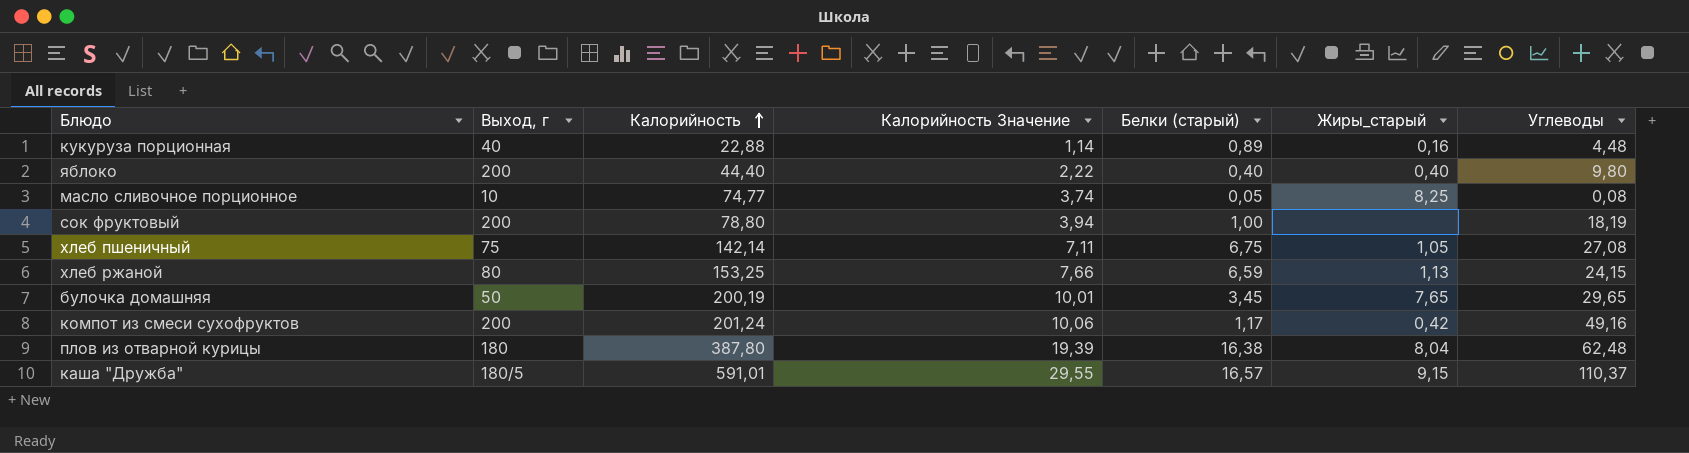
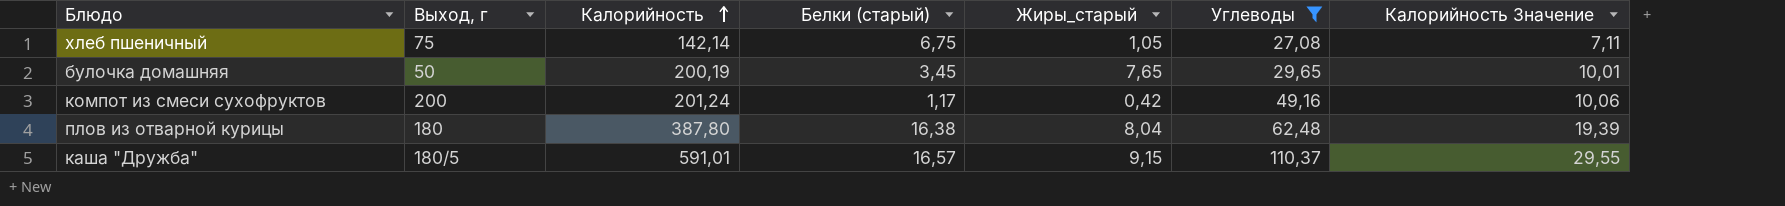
filter: none -> Углеводы >= 27,08
column Калорийность Значение | position: 4 -> 7

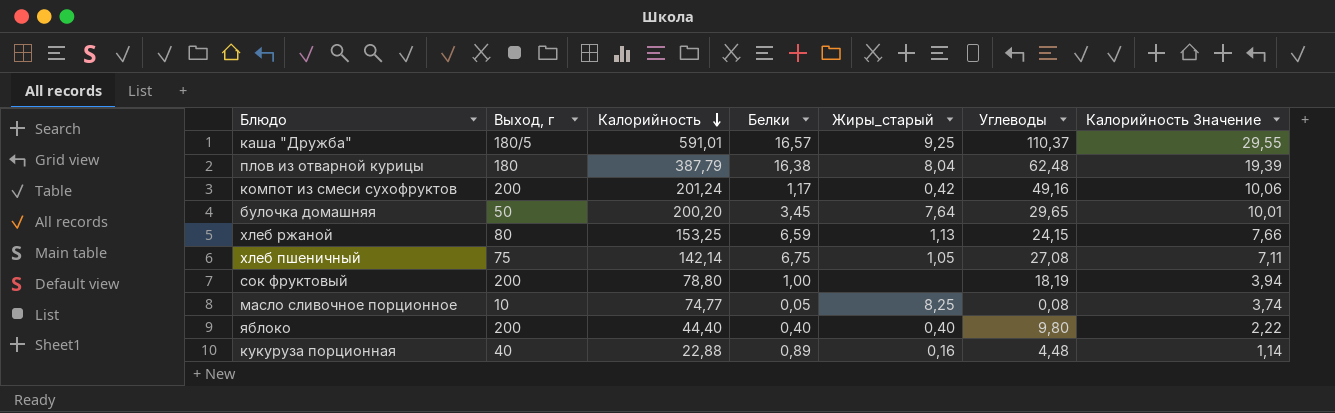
filter: Углеводы >= 27,08 -> none
row order: Калорийность ascending -> Калорийность descending
column name: Белки (старый) -> Белки
каша "Дружба" | Жиры_старый: 9,15 -> 9,25
плов из отварной курицы | Калорийность: 387,80 -> 387,79
булочка домашняя | Калорийность: 200,19 -> 200,20
булочка домашняя | Жиры_старый: 7,65 -> 7,64

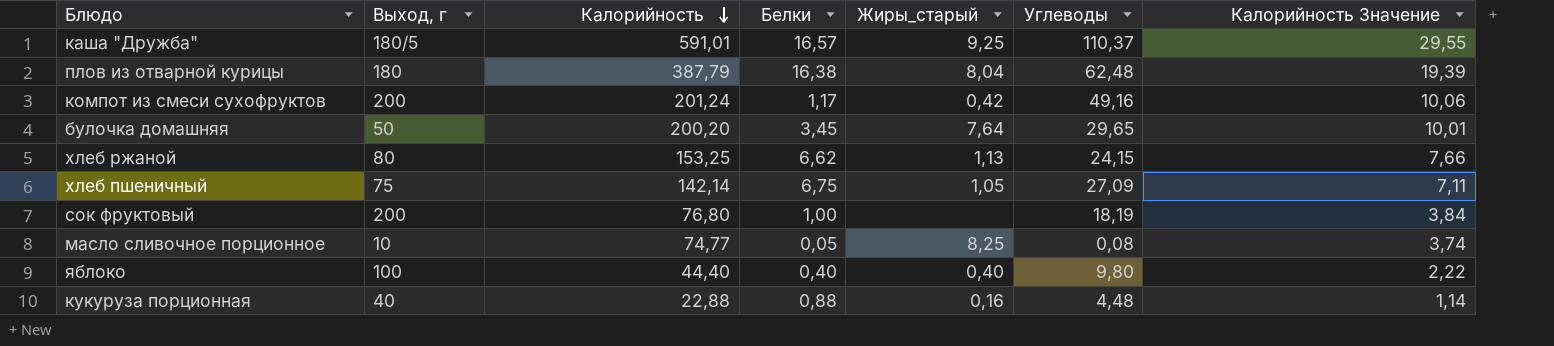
хлеб ржаной | Белки: 6,59 -> 6,62
хлеб пшеничный | Углеводы: 27,08 -> 27,09
сок фруктовый | Калорийность: 78,80 -> 76,80
сок фруктовый | Калорийность Значение: 3,94 -> 3,84
яблоко | Выход, г: 200 -> 100
кукуруза порционная | Белки: 0,89 -> 0,88

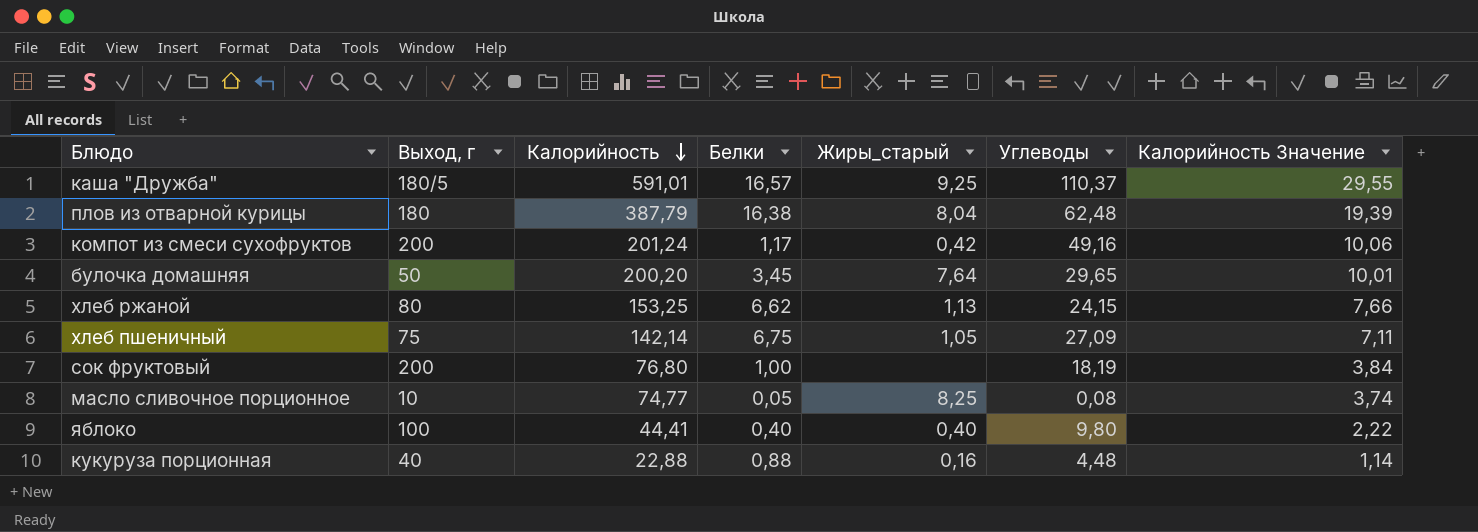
яблоко | Калорийность: 44,40 -> 44,41

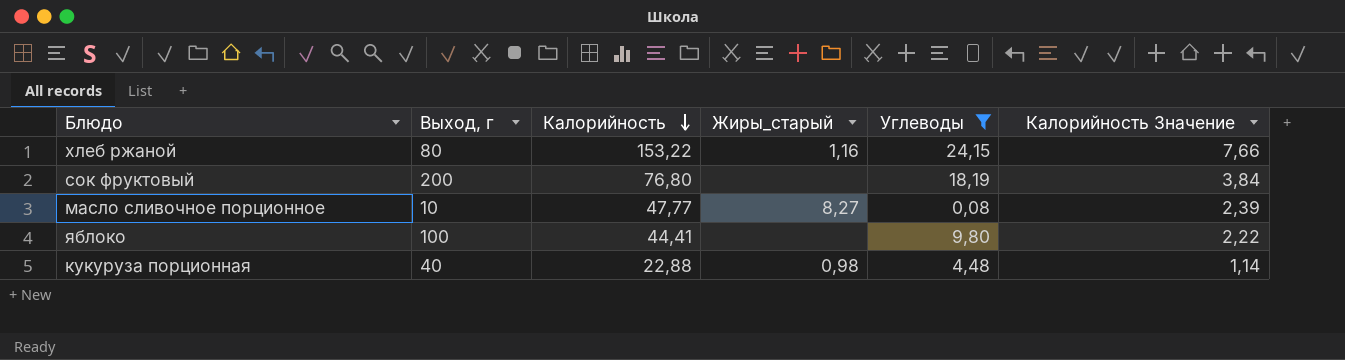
filter: none -> Углеводы <= 24,15
column Белки | position: 4 -> none
хлеб ржаной | Калорийность: 153,25 -> 153,22
хлеб ржаной | Жиры_старый: 1,13 -> 1,16
масло сливочное порционное | Калорийность: 74,77 -> 47,77
масло сливочное порционное | Жиры_старый: 8,25 -> 8,27
масло сливочное порционное | Калорийность Значение: 3,74 -> 2,39
яблоко | Жиры_старый: 0,40 -> none
кукуруза порционная | Жиры_старый: 0,16 -> 0,98

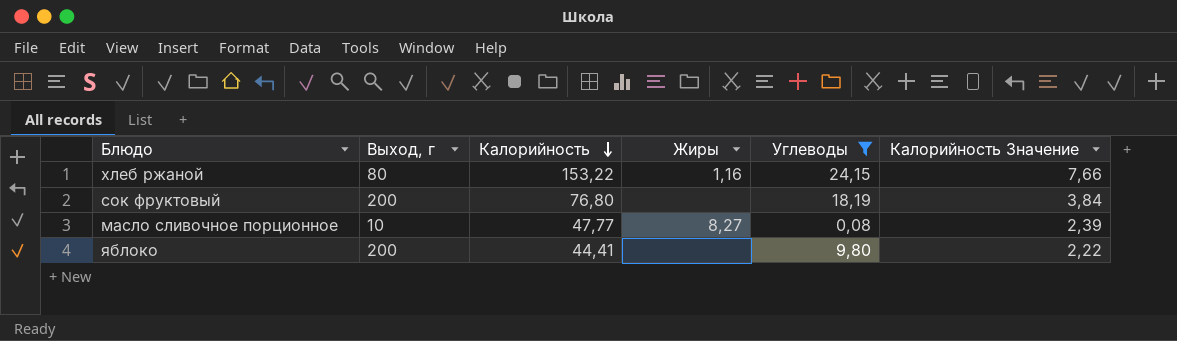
column name: Жиры_старый -> Жиры
row кукуруза порционная: 40 | 22,88 | 0,98 | 4,48 | 1,14 -> none
яблоко | Выход, г: 100 -> 200

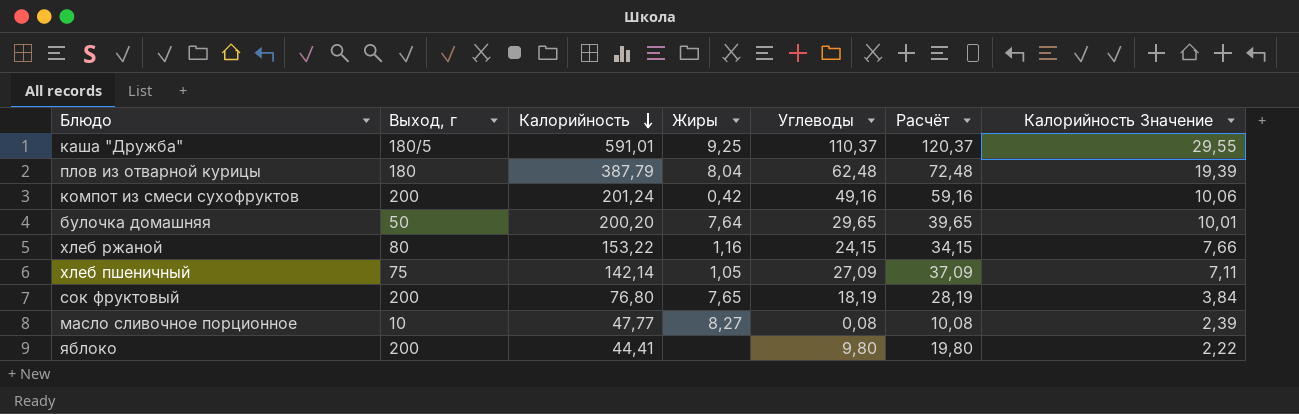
filter: Углеводы <= 24,15 -> none
column Расчёт | formula: none -> [Углеводы] + 10
сок фруктовый | Жиры: none -> 7,65

